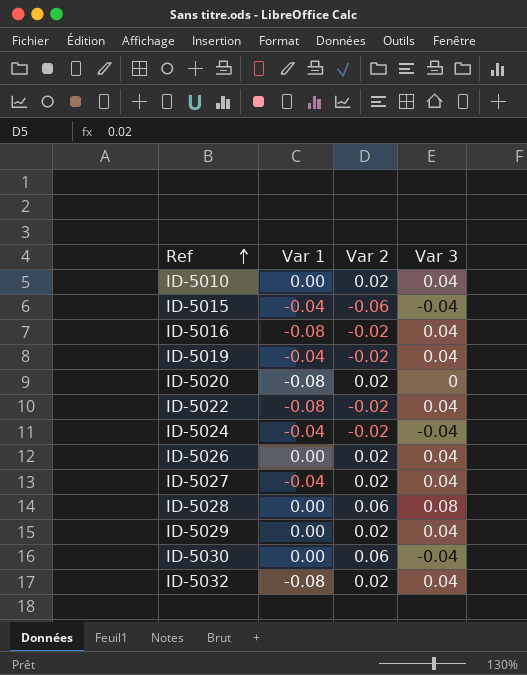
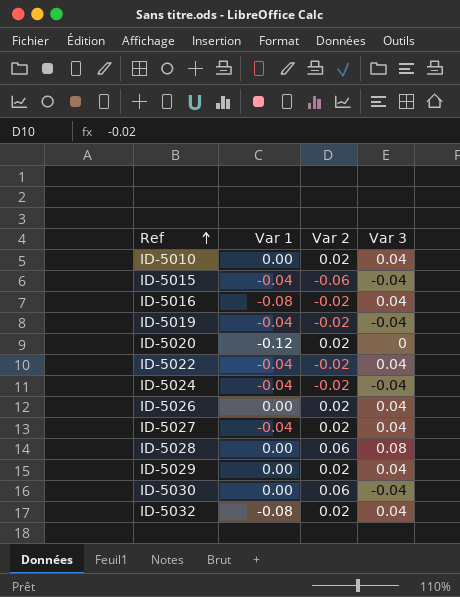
ID-5019 | Var 3: 0.04 -> -0.04
ID-5020 | Var 1: -0.08 -> -0.12
ID-5022 | Var 1: -0.08 -> -0.04

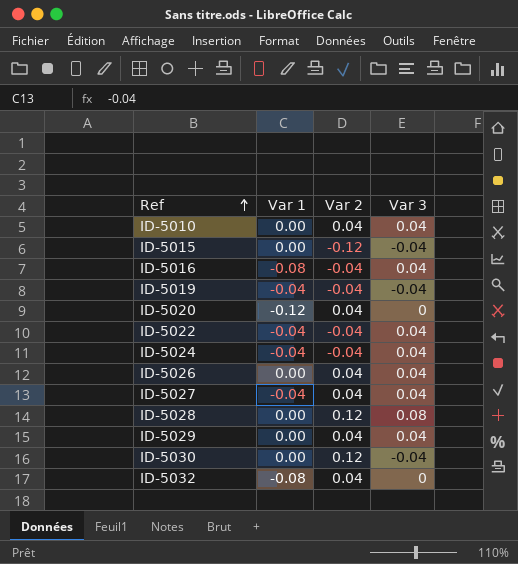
ID-5010 | Var 2: 0.02 -> 0.04
ID-5015 | Var 1: -0.04 -> 0.00
ID-5015 | Var 2: -0.06 -> -0.12
ID-5016 | Var 2: -0.02 -> -0.04
ID-5019 | Var 2: -0.02 -> -0.04
ID-5020 | Var 2: 0.02 -> 0.04
ID-5022 | Var 2: -0.02 -> -0.04
ID-5024 | Var 2: -0.02 -> -0.04
ID-5024 | Var 3: -0.04 -> 0.04
ID-5026 | Var 2: 0.02 -> 0.04
ID-5027 | Var 2: 0.02 -> 0.04
ID-5028 | Var 2: 0.06 -> 0.12
ID-5029 | Var 2: 0.02 -> 0.04
ID-5030 | Var 2: 0.06 -> 0.12
ID-5032 | Var 2: 0.02 -> 0.04
ID-5032 | Var 3: 0.04 -> 0

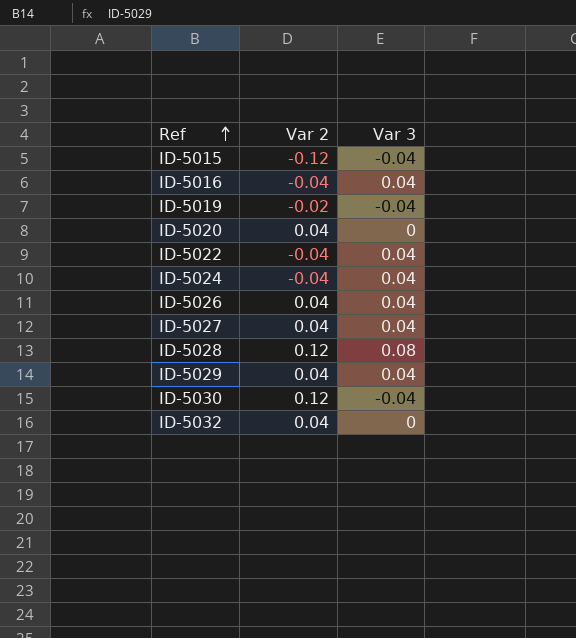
column Var 1 | position: 2 -> none
row ID-5010: 0.00 | 0.04 | 0.04 -> none
ID-5019 | Var 2: -0.04 -> -0.02

